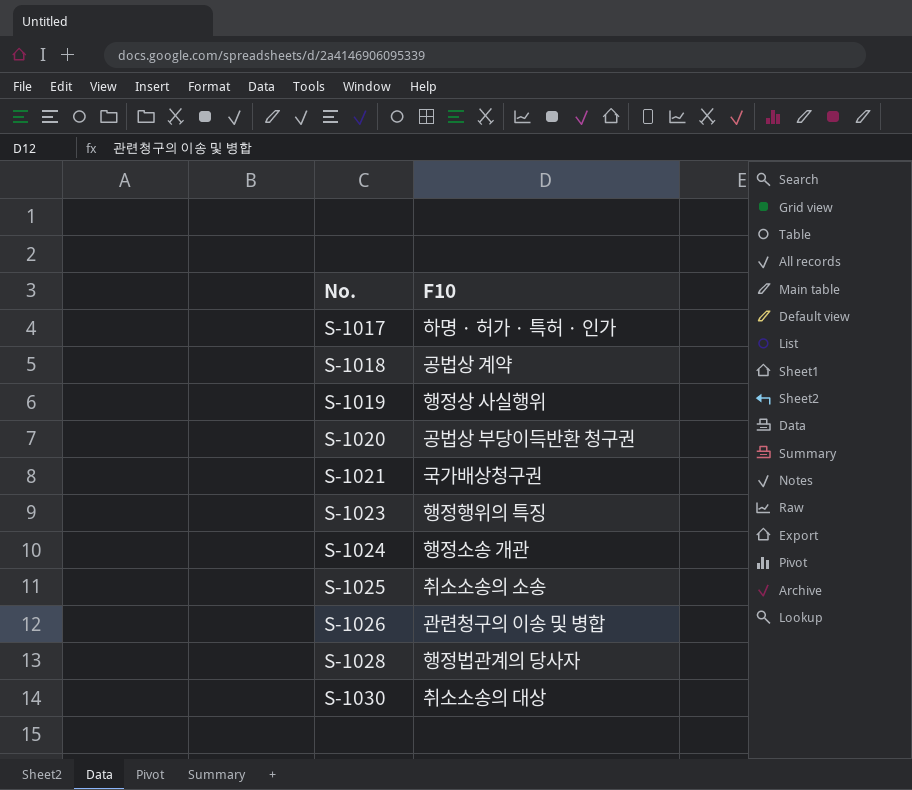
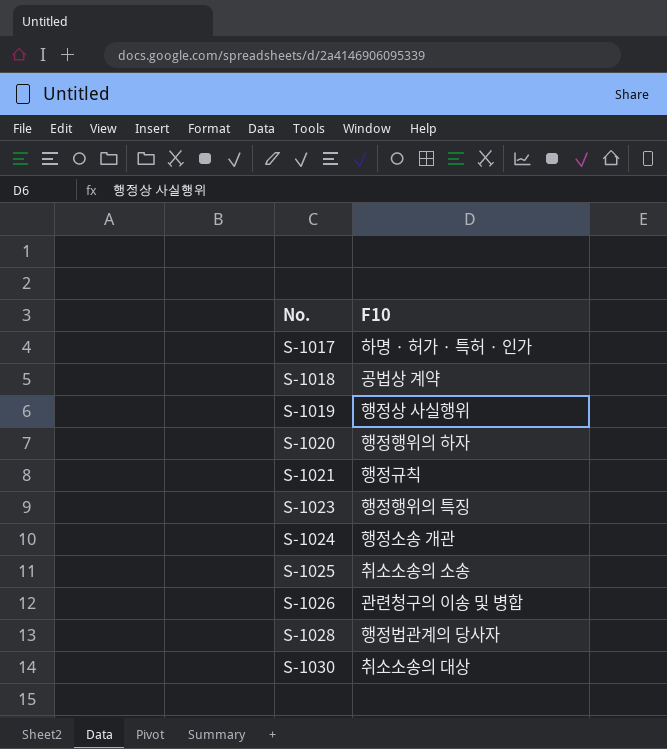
S-1020 | F10: 공법상 부당이득반환 청구권 -> 행정행위의 하자
S-1021 | F10: 국가배상청구권 -> 행정규칙

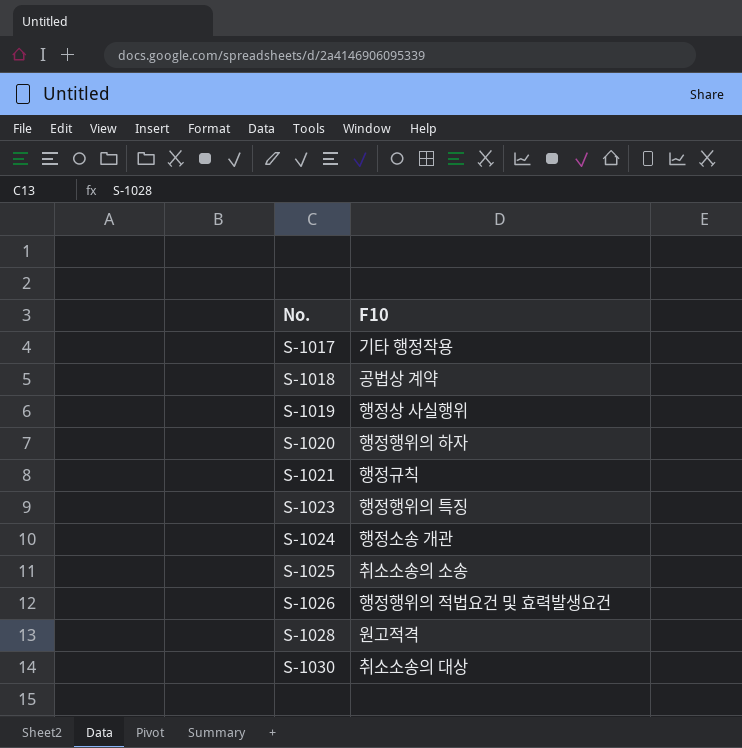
S-1017 | F10: 하명 · 허가 · 특허 · 인가 -> 기타 행정작용
S-1026 | F10: 관련청구의 이송 및 병합 -> 행정행위의 적법요건 및 효력발생요건
S-1028 | F10: 행정법관계의 당사자 -> 원고적격

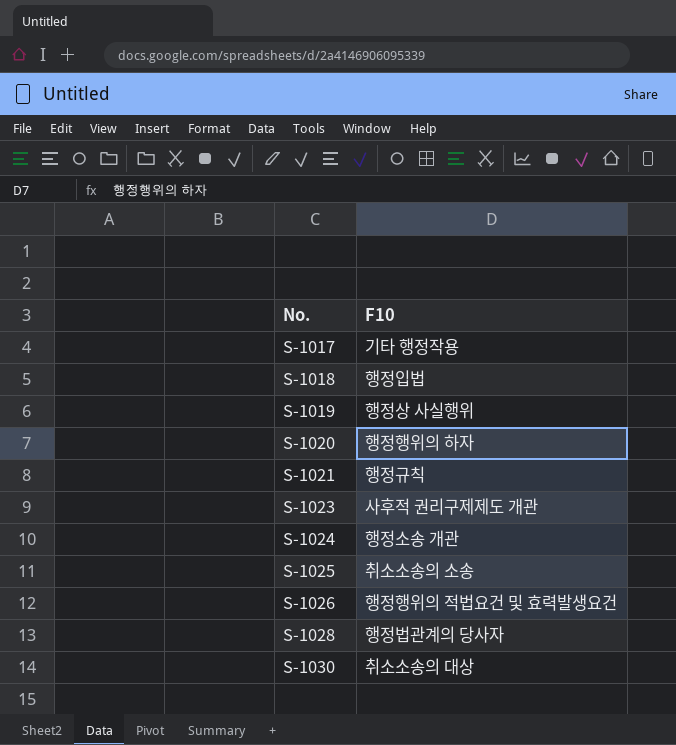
S-1018 | F10: 공법상 계약 -> 행정입법
S-1023 | F10: 행정행위의 특징 -> 사후적 권리구제제도 개관
S-1028 | F10: 원고적격 -> 행정법관계의 당사자

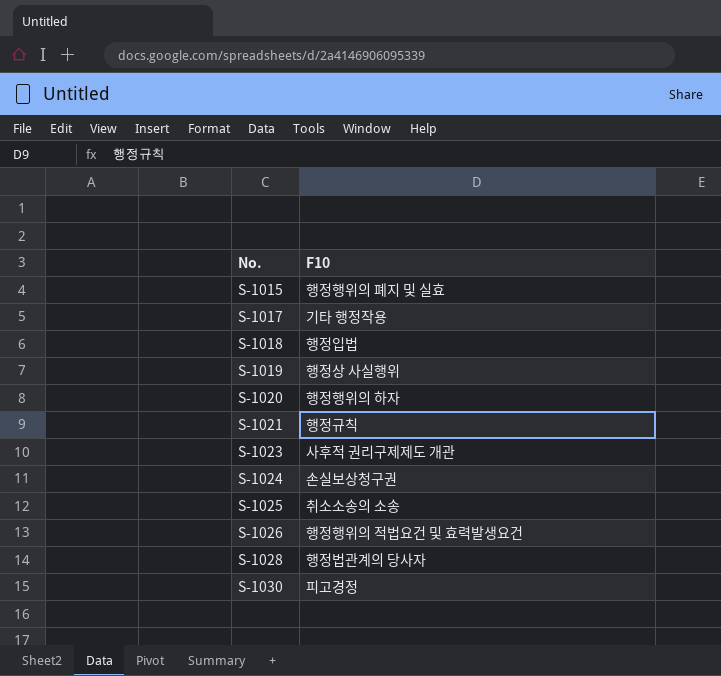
row S-1015: none -> 행정행위의 폐지 및 실효
S-1024 | F10: 행정소송 개관 -> 손실보상청구권
S-1030 | F10: 취소소송의 대상 -> 피고경정

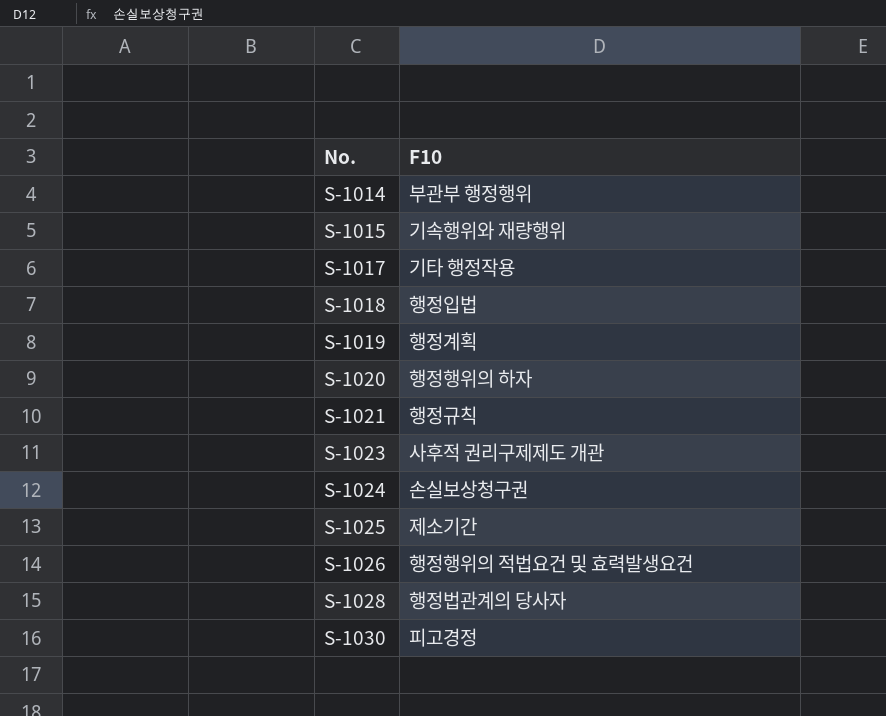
row S-1014: none -> 부관부 행정행위
S-1015 | F10: 행정행위의 폐지 및 실효 -> 기속행위와 재량행위
S-1019 | F10: 행정상 사실행위 -> 행정계획
S-1025 | F10: 취소소송의 소송 -> 제소기간

